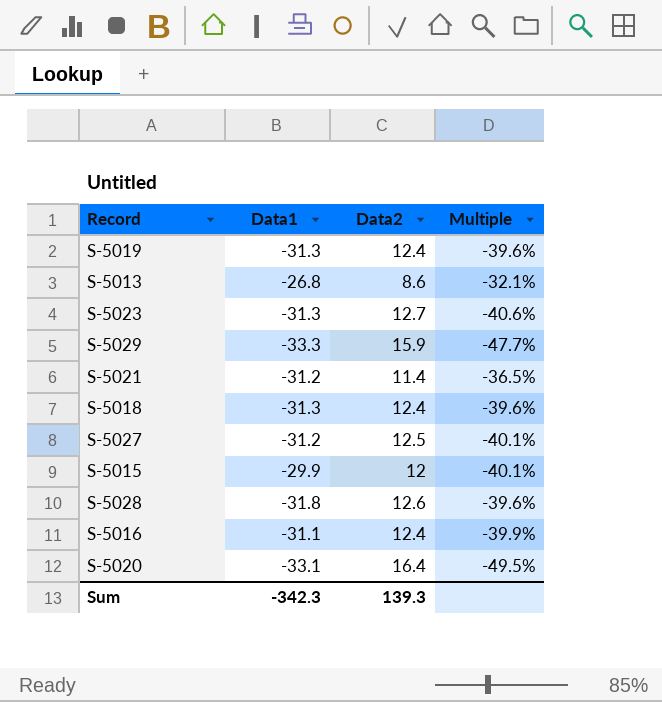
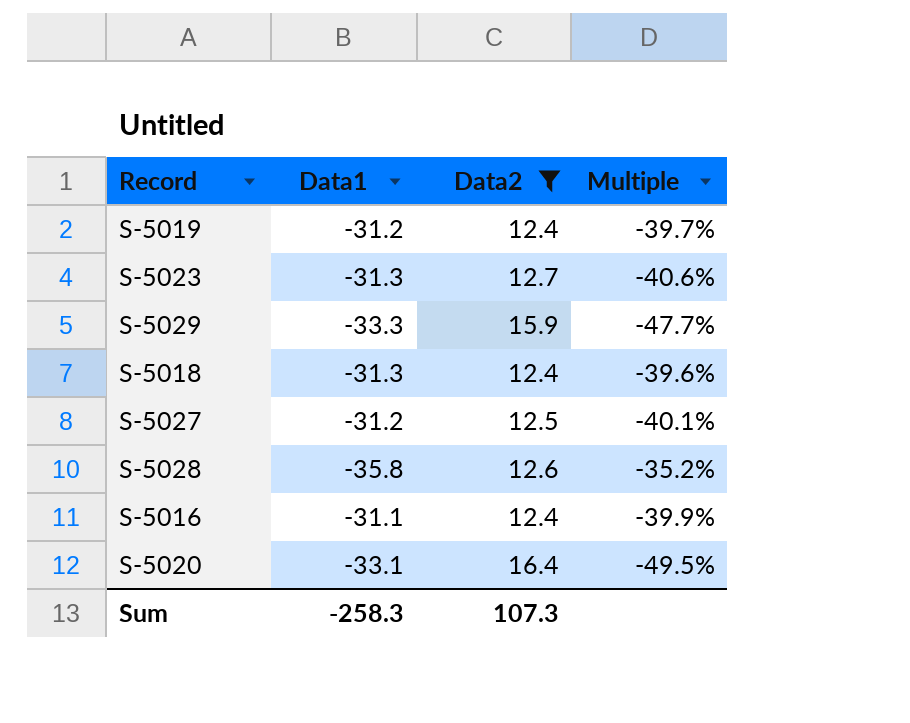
filter: none -> Data2 >= 12.4
S-5019 | Data1: -31.3 -> -31.2
S-5019 | Multiple: -39.6% -> -39.7%
S-5028 | Data1: -31.8 -> -35.8
S-5028 | Multiple: -39.6% -> -35.2%
Sum | Data1: -342.3 -> -258.3
Sum | Data2: 139.3 -> 107.3

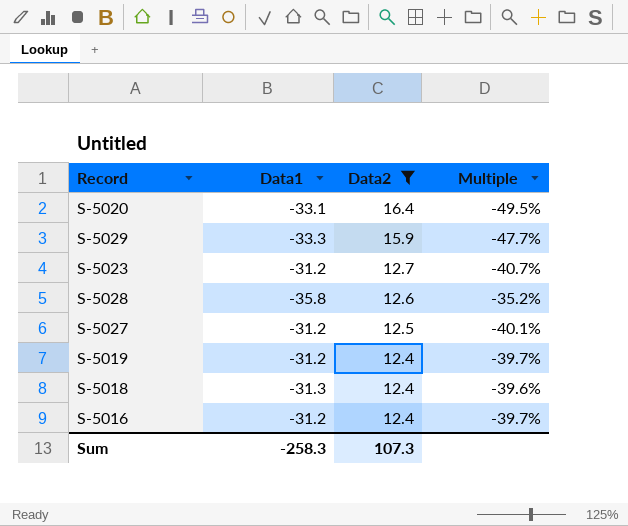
row order: none -> Data2 descending
S-5023 | Data1: -31.3 -> -31.2
S-5023 | Multiple: -40.6% -> -40.7%
S-5016 | Data1: -31.1 -> -31.2
S-5016 | Multiple: -39.9% -> -39.7%

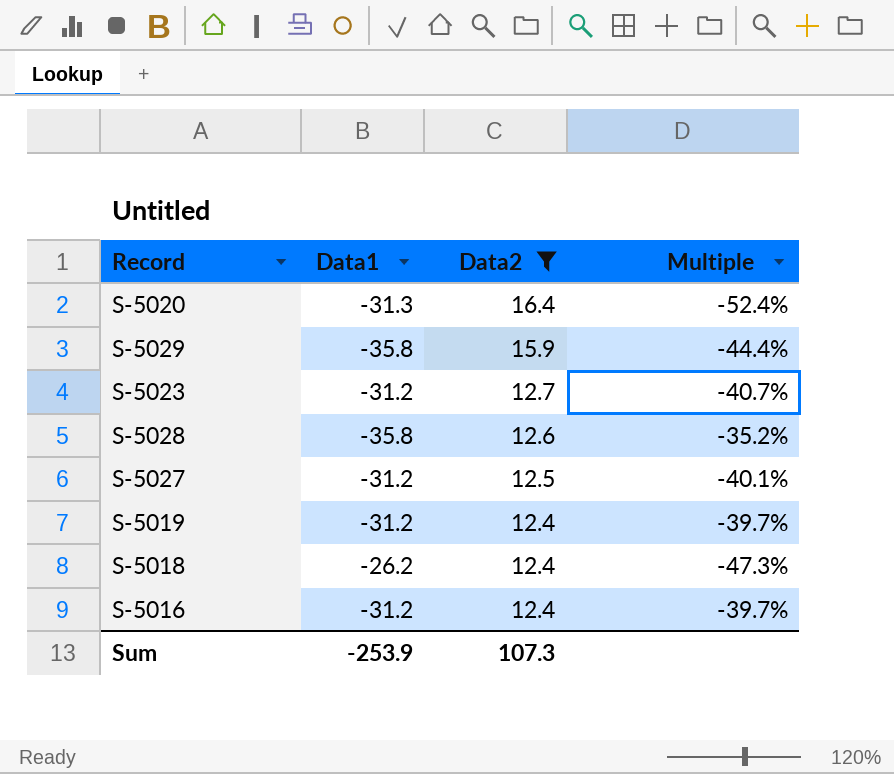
S-5020 | Data1: -33.1 -> -31.3
S-5020 | Multiple: -49.5% -> -52.4%
S-5029 | Data1: -33.3 -> -35.8
S-5029 | Multiple: -47.7% -> -44.4%
S-5018 | Data1: -31.3 -> -26.2
S-5018 | Multiple: -39.6% -> -47.3%
Sum | Data1: -258.3 -> -253.9

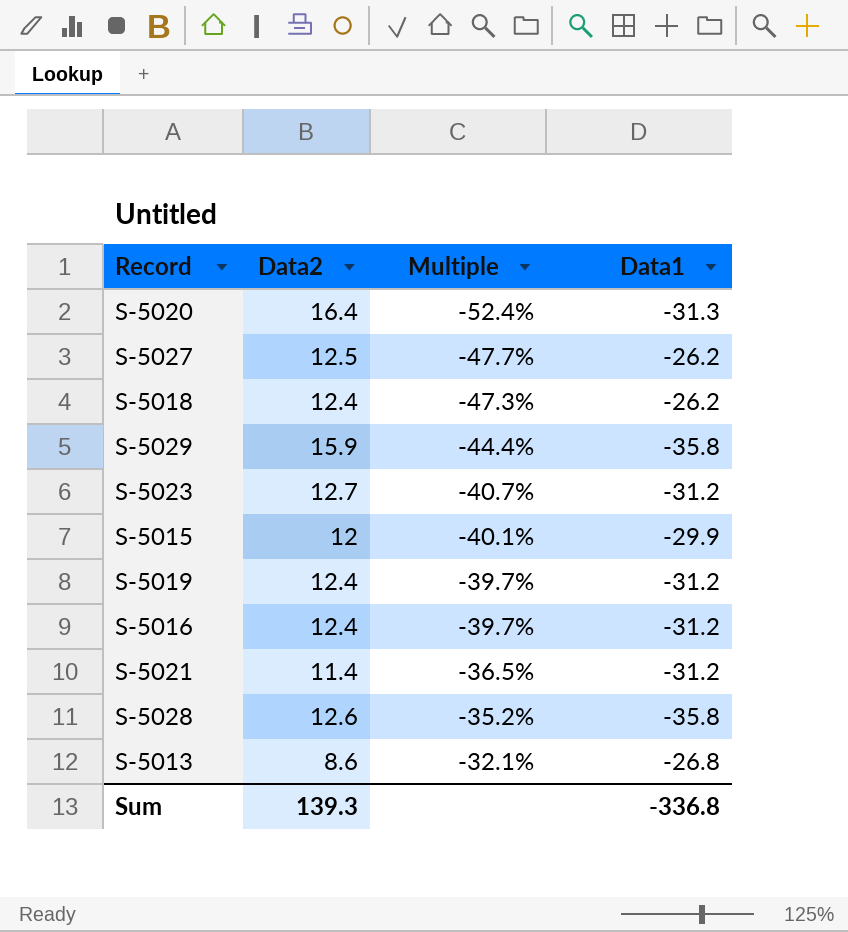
filter: Data2 >= 12.4 -> none
row order: Data2 descending -> Multiple ascending
column Data1 | position: 2 -> 4
S-5027 | Multiple: -40.1% -> -47.7%
S-5027 | Data1: -31.2 -> -26.2
Sum | Data2: 107.3 -> 139.3
Sum | Data1: -253.9 -> -336.8

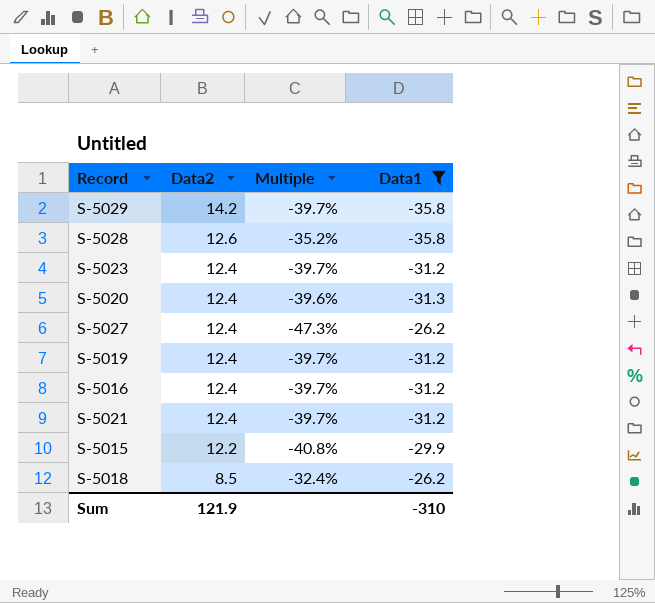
filter: none -> Data1 != -26.8
row order: Multiple ascending -> Data2 descending
S-5029 | Data2: 15.9 -> 14.2
S-5029 | Multiple: -44.4% -> -39.7%
S-5023 | Data2: 12.7 -> 12.4
S-5023 | Multiple: -40.7% -> -39.7%
S-5020 | Data2: 16.4 -> 12.4
S-5020 | Multiple: -52.4% -> -39.6%
S-5027 | Data2: 12.5 -> 12.4
S-5027 | Multiple: -47.7% -> -47.3%
S-5021 | Data2: 11.4 -> 12.4
S-5021 | Multiple: -36.5% -> -39.7%
S-5015 | Data2: 12 -> 12.2
S-5015 | Multiple: -40.1% -> -40.8%
S-5018 | Data2: 12.4 -> 8.5
S-5018 | Multiple: -47.3% -> -32.4%
Sum | Data2: 139.3 -> 121.9
Sum | Data1: -336.8 -> -310

